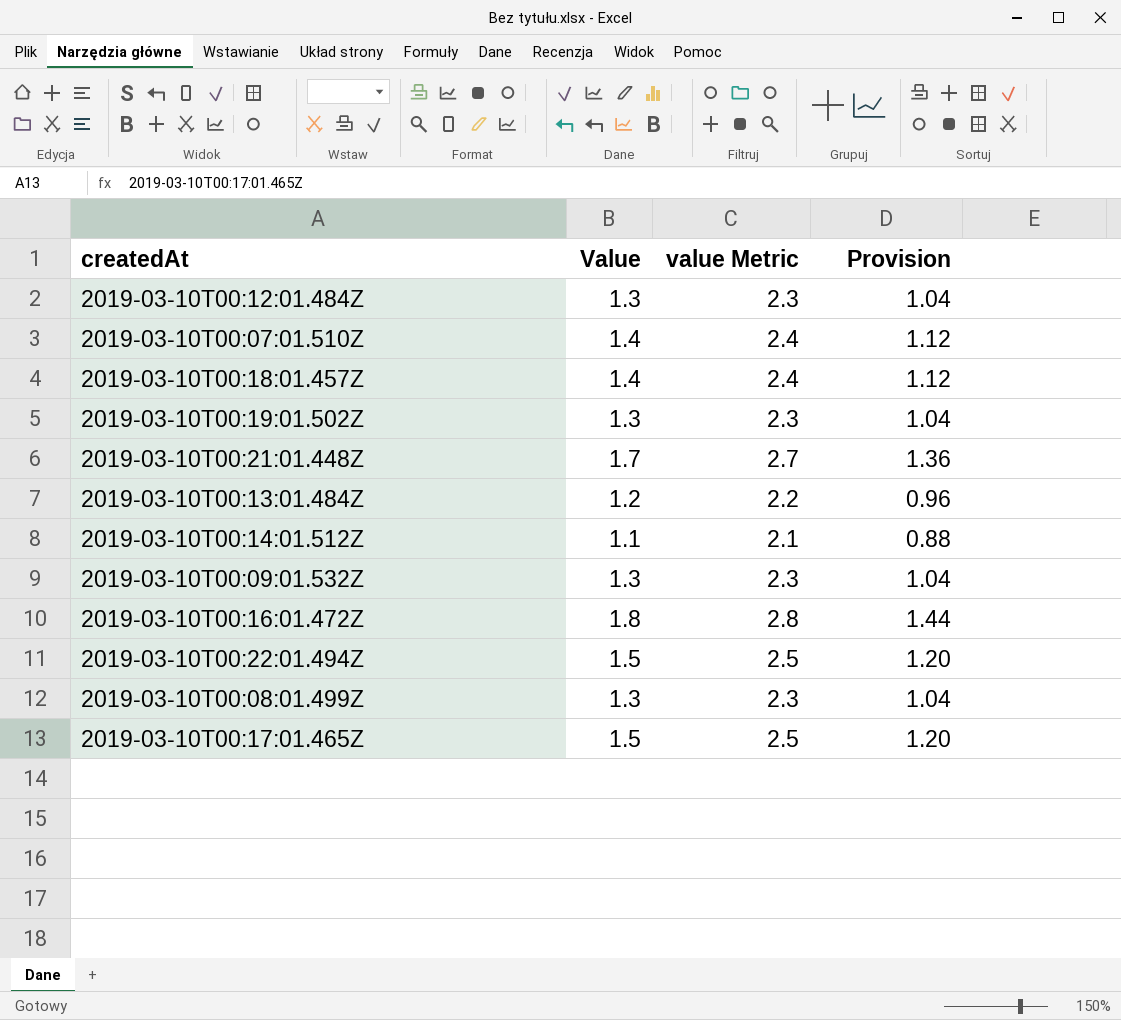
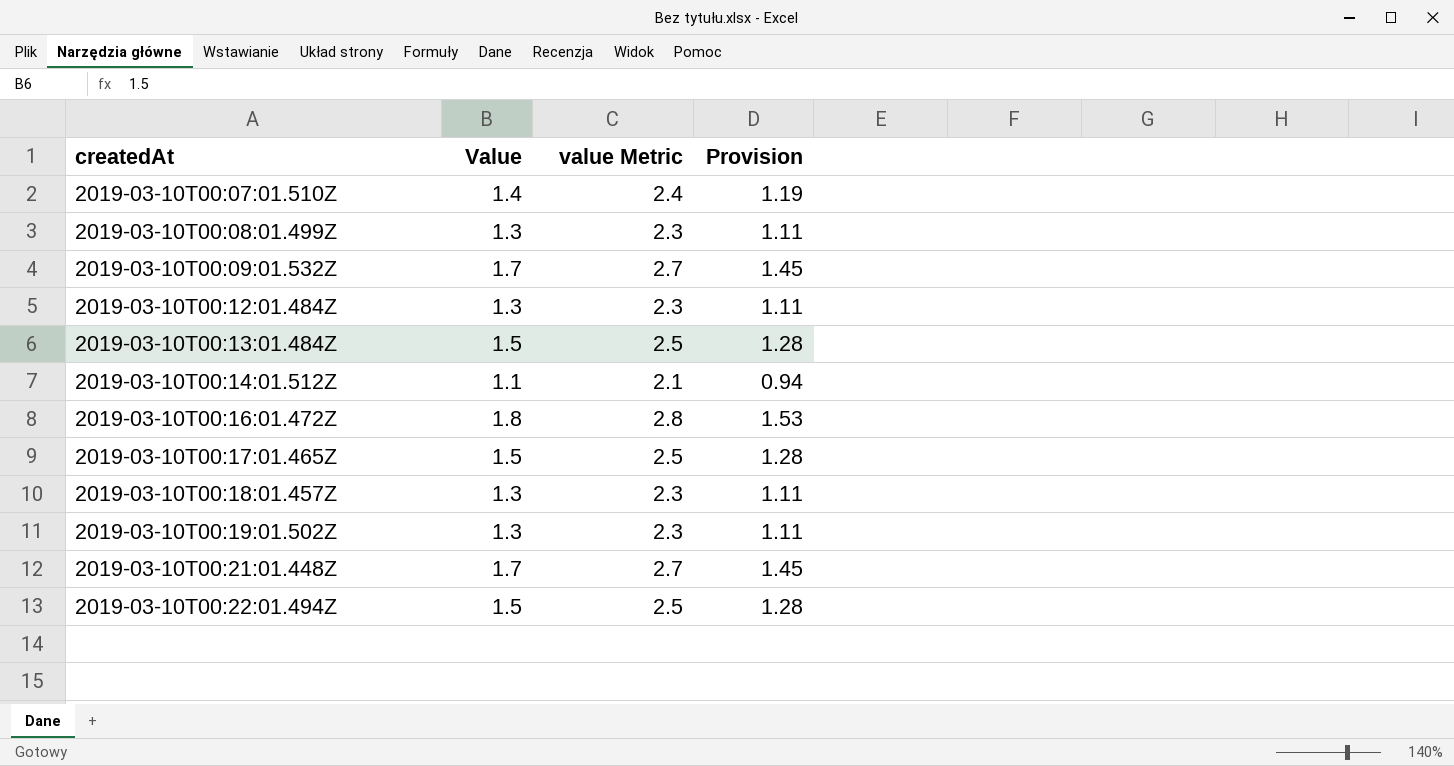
row order: none -> createdAt ascending
column Provision | formula: [Value] * 0.8 -> [Value] * 0.85
2019-03-10T00:09:01.532Z | Value: 1.3 -> 1.7
2019-03-10T00:09:01.532Z | value Metric: 2.3 -> 2.7
2019-03-10T00:13:01.484Z | Value: 1.2 -> 1.5
2019-03-10T00:13:01.484Z | value Metric: 2.2 -> 2.5
2019-03-10T00:18:01.457Z | Value: 1.4 -> 1.3
2019-03-10T00:18:01.457Z | value Metric: 2.4 -> 2.3

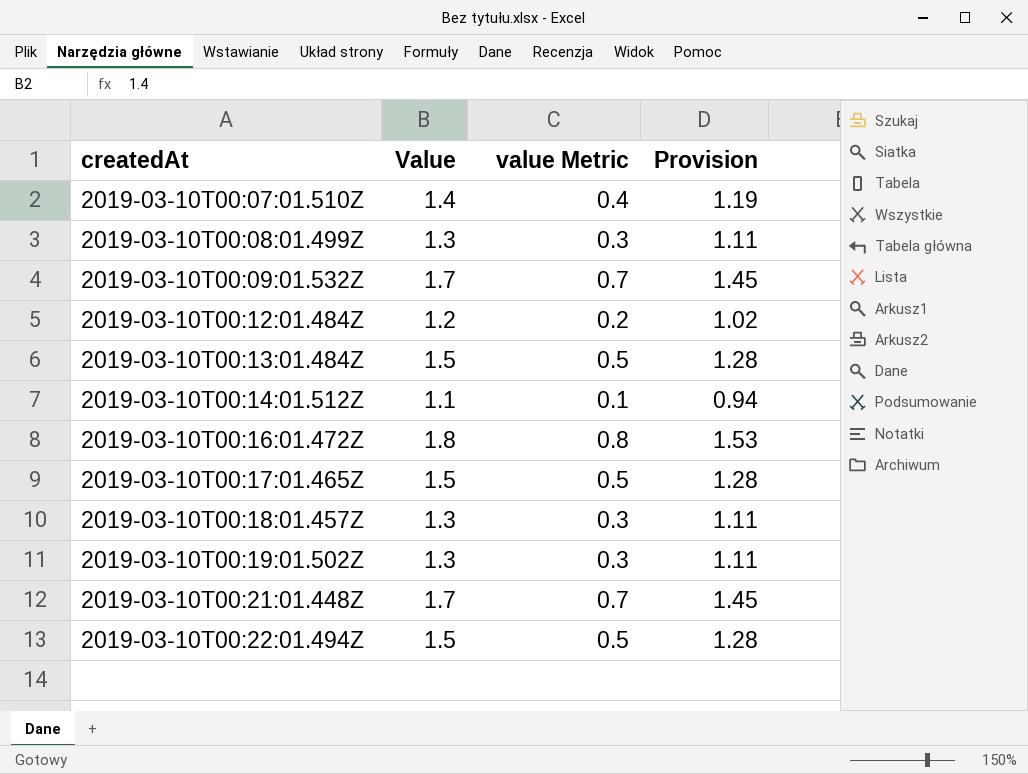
column value Metric | formula: [Value] + 1 -> [Value] - 1
2019-03-10T00:12:01.484Z | Value: 1.3 -> 1.2
2019-03-10T00:12:01.484Z | Provision: 1.11 -> 1.02

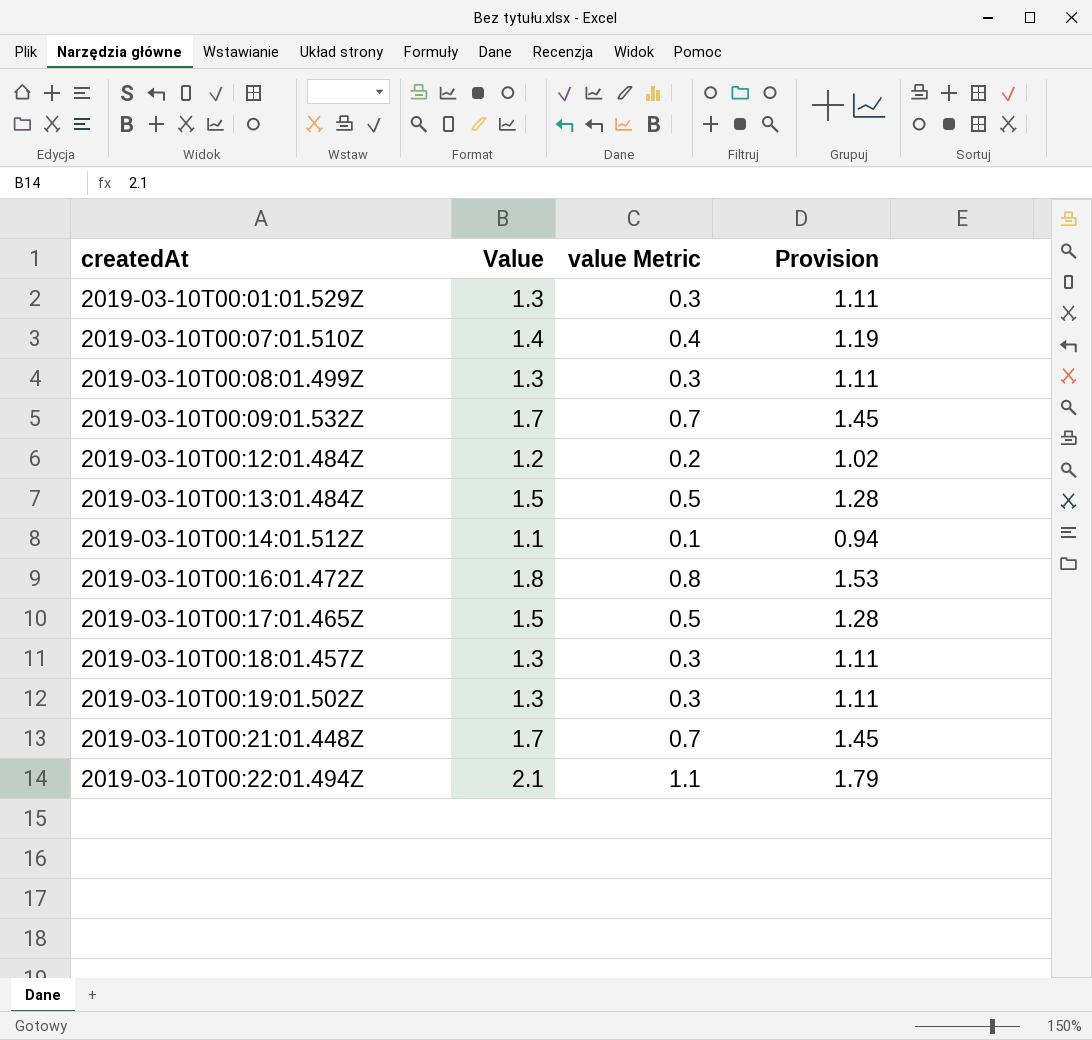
row 2019-03-10T00:01:01.529Z: none -> 1.3 | 0.3 | 1.11
2019-03-10T00:22:01.494Z | Value: 1.5 -> 2.1
2019-03-10T00:22:01.494Z | value Metric: 0.5 -> 1.1
2019-03-10T00:22:01.494Z | Provision: 1.28 -> 1.79

